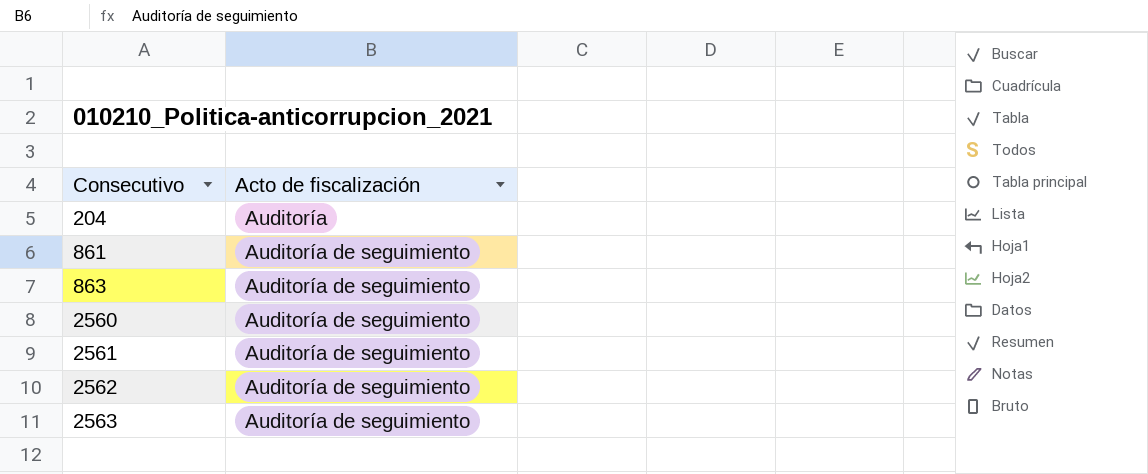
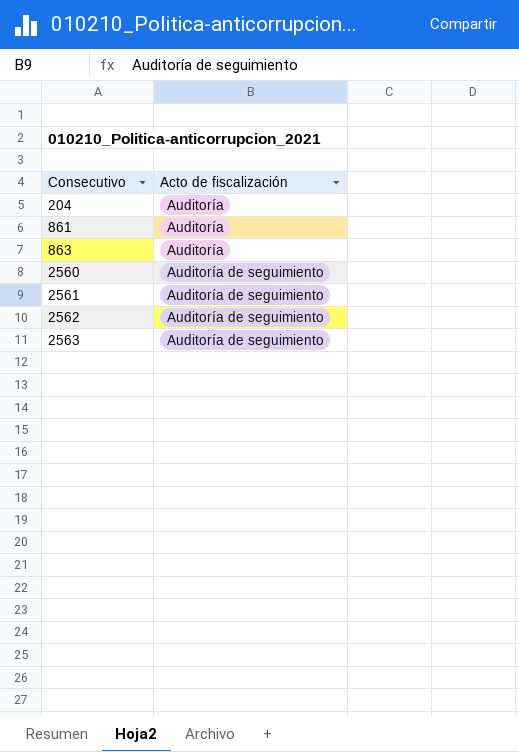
861 | Acto de fiscalización: Auditoría de seguimiento -> Auditoría
863 | Acto de fiscalización: Auditoría de seguimiento -> Auditoría

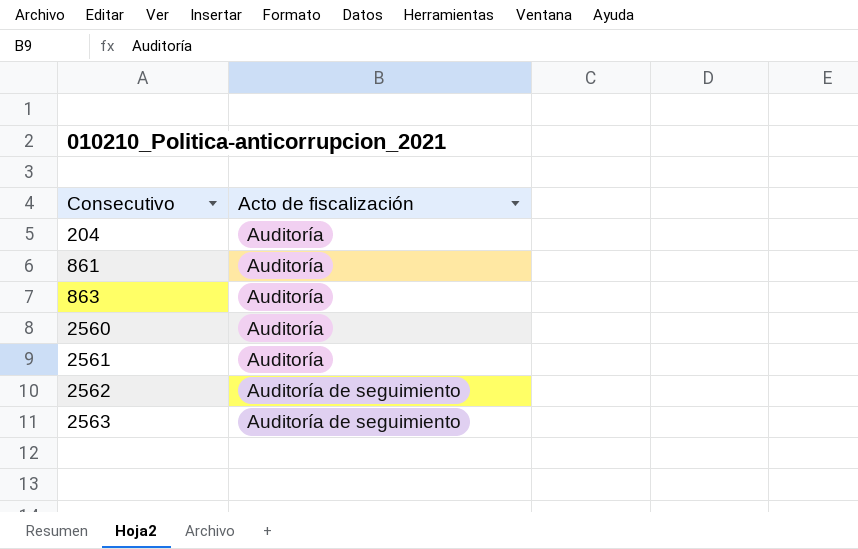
2560 | Acto de fiscalización: Auditoría de seguimiento -> Auditoría
2561 | Acto de fiscalización: Auditoría de seguimiento -> Auditoría

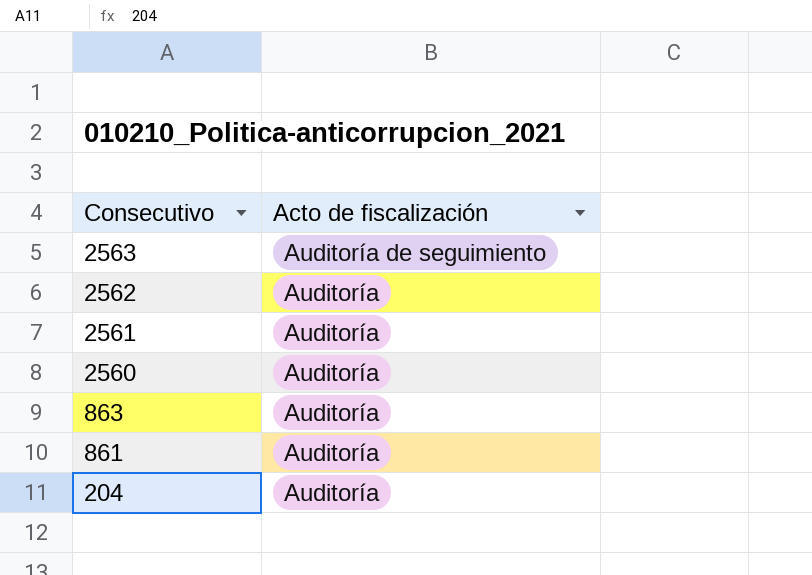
row order: Consecutivo ascending -> Consecutivo descending
2562 | Acto de fiscalización: Auditoría de seguimiento -> Auditoría

